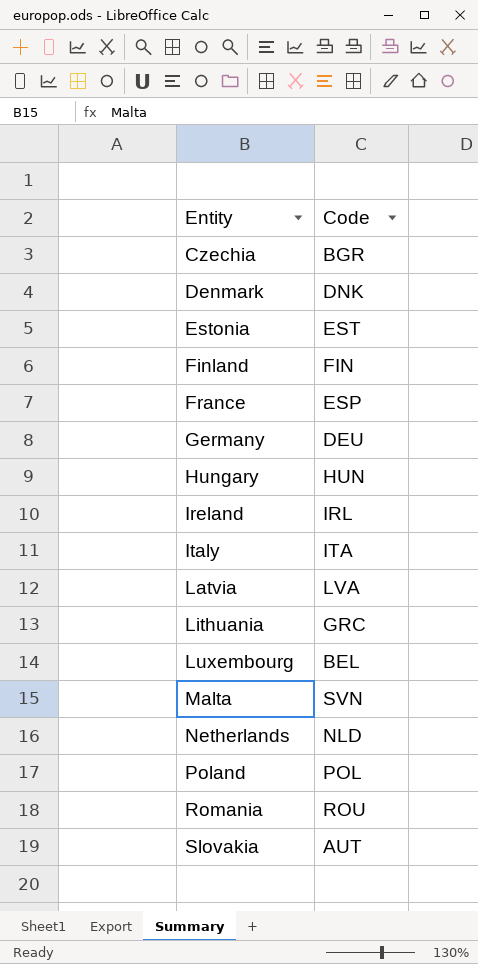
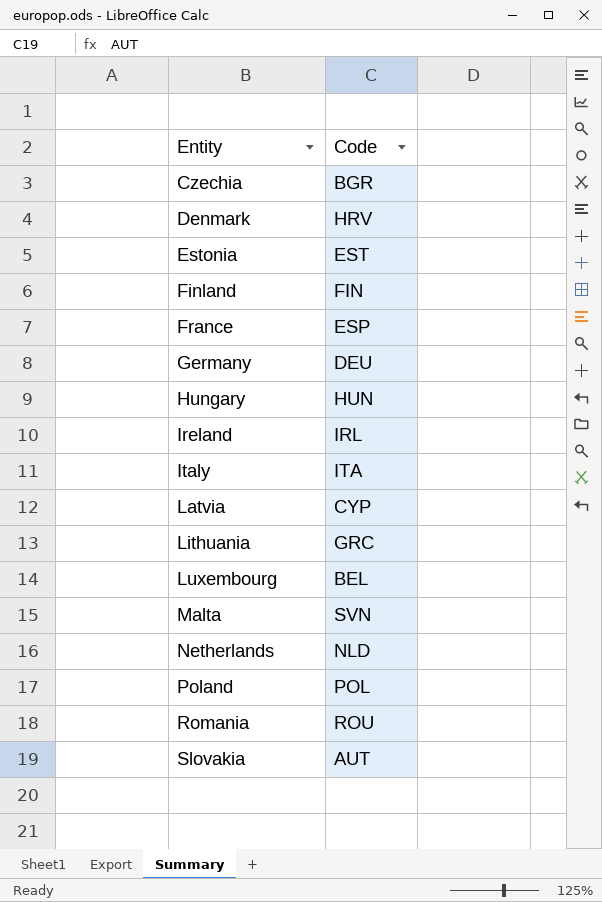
Denmark | Code: DNK -> HRV
Latvia | Code: LVA -> CYP

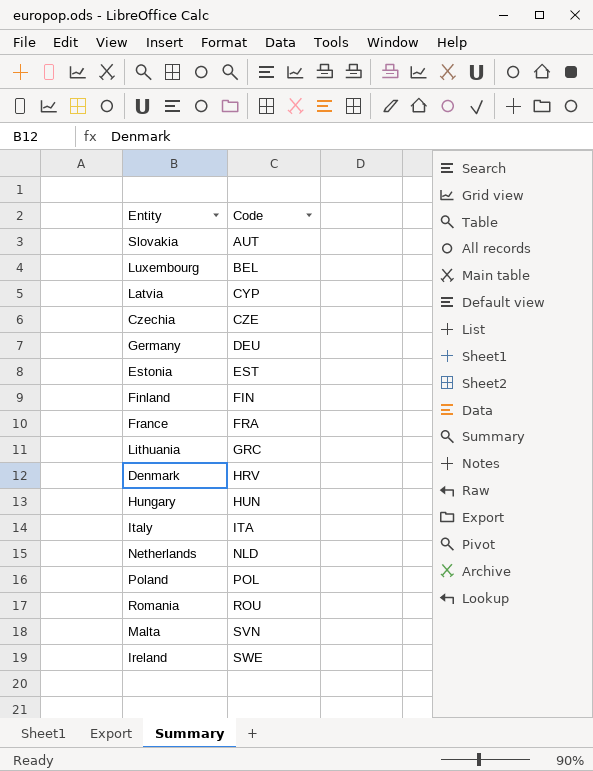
row order: Entity ascending -> Code ascending
Czechia | Code: BGR -> CZE
France | Code: ESP -> FRA
Ireland | Code: IRL -> SWE

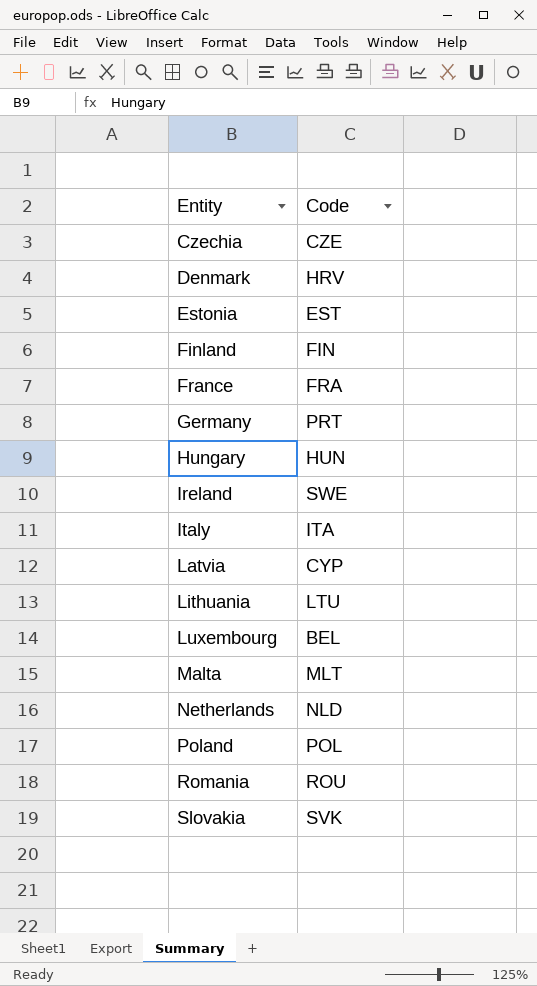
row order: Code ascending -> Entity ascending
Germany | Code: DEU -> PRT
Lithuania | Code: GRC -> LTU
Malta | Code: SVN -> MLT
Slovakia | Code: AUT -> SVK

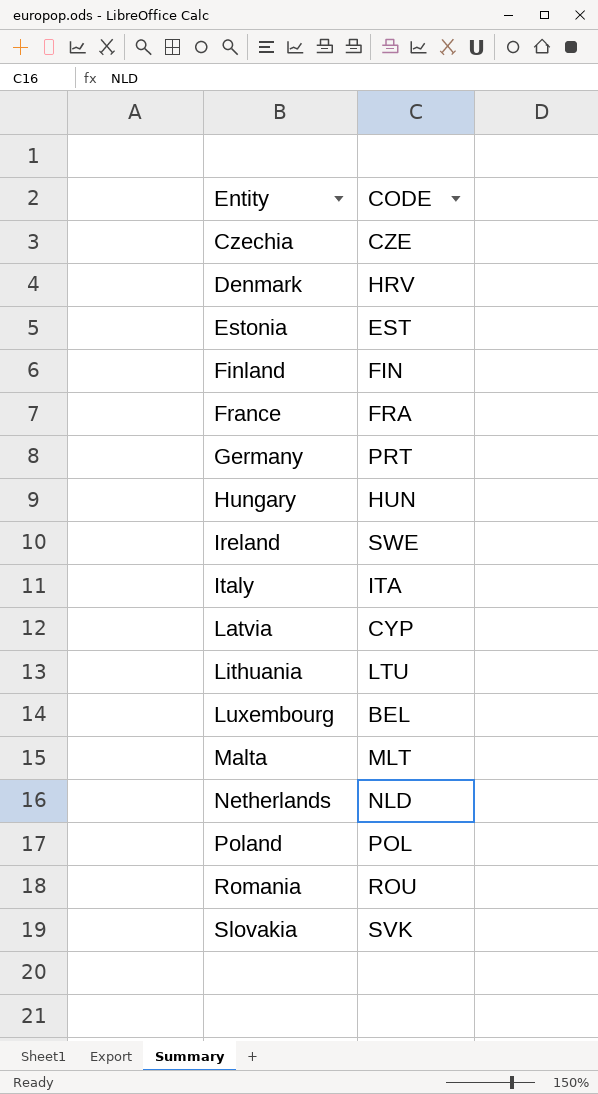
column name: Code -> CODE

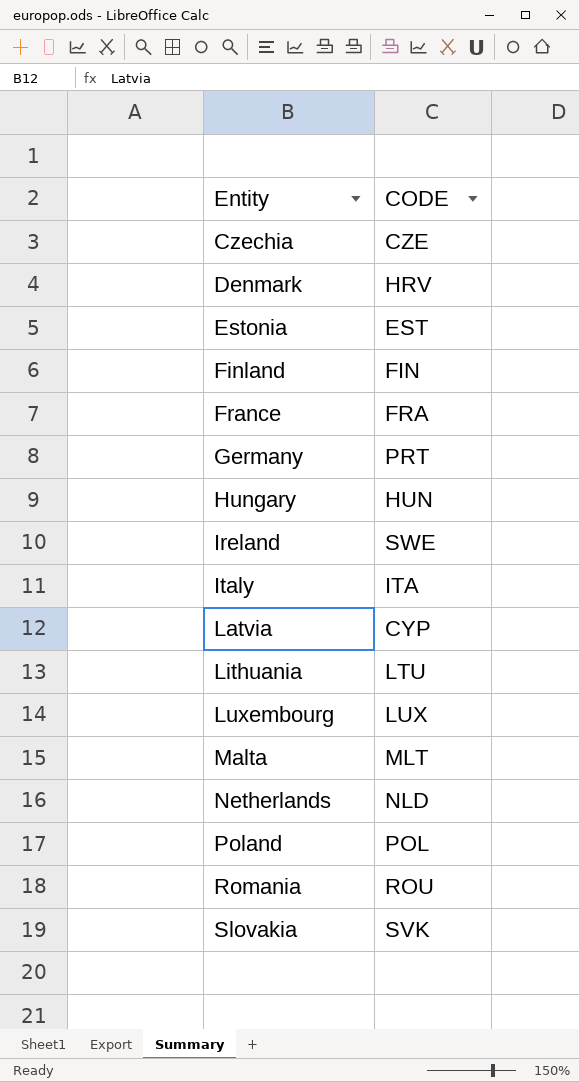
Luxembourg | CODE: BEL -> LUX

